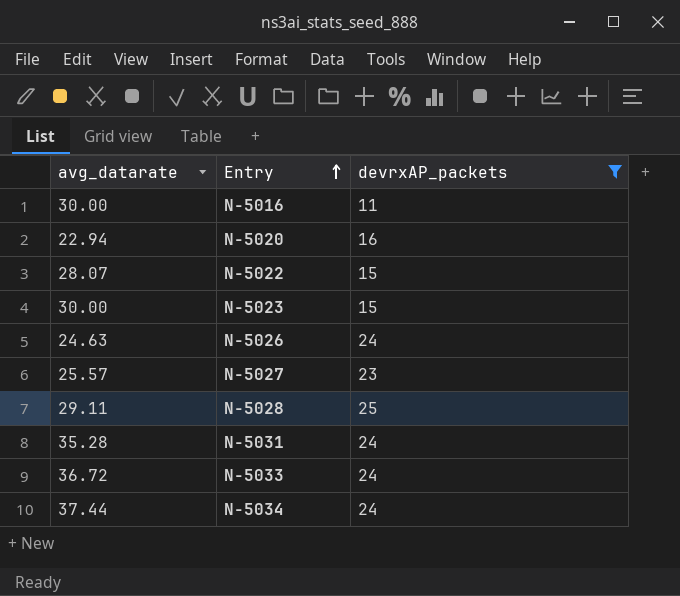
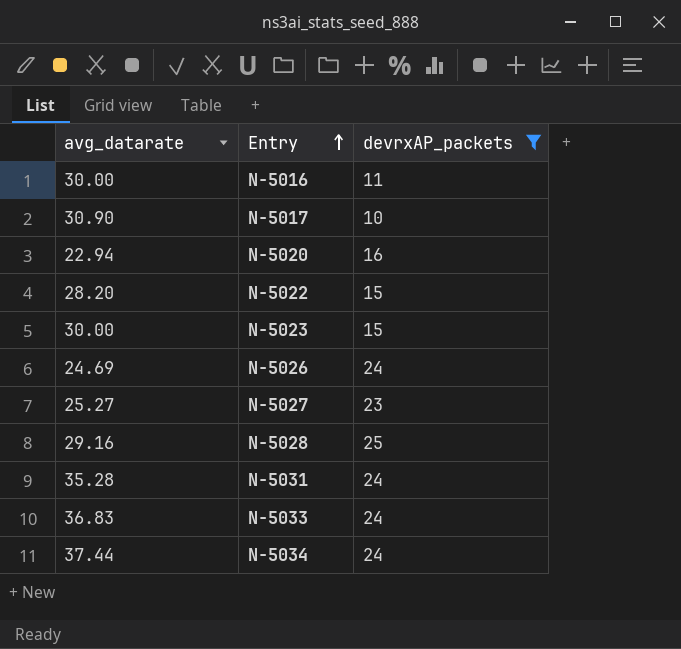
row N-5017: none -> 30.90 | 10
N-5022 | avg_datarate: 28.07 -> 28.20
N-5026 | avg_datarate: 24.63 -> 24.69
N-5027 | avg_datarate: 25.57 -> 25.27
N-5028 | avg_datarate: 29.11 -> 29.16
N-5033 | avg_datarate: 36.72 -> 36.83

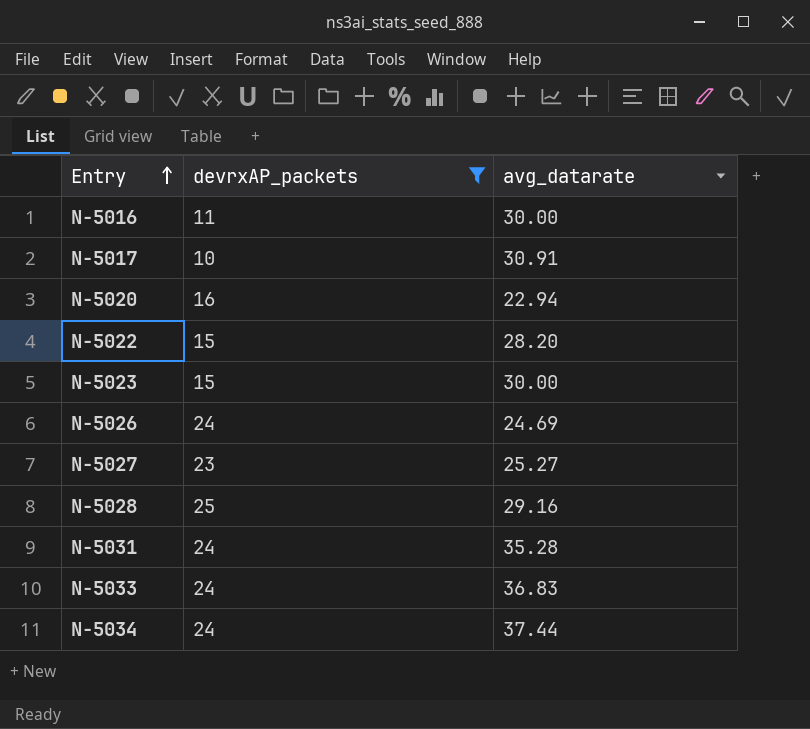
column avg_datarate | position: 1 -> 3
N-5017 | avg_datarate: 30.90 -> 30.91

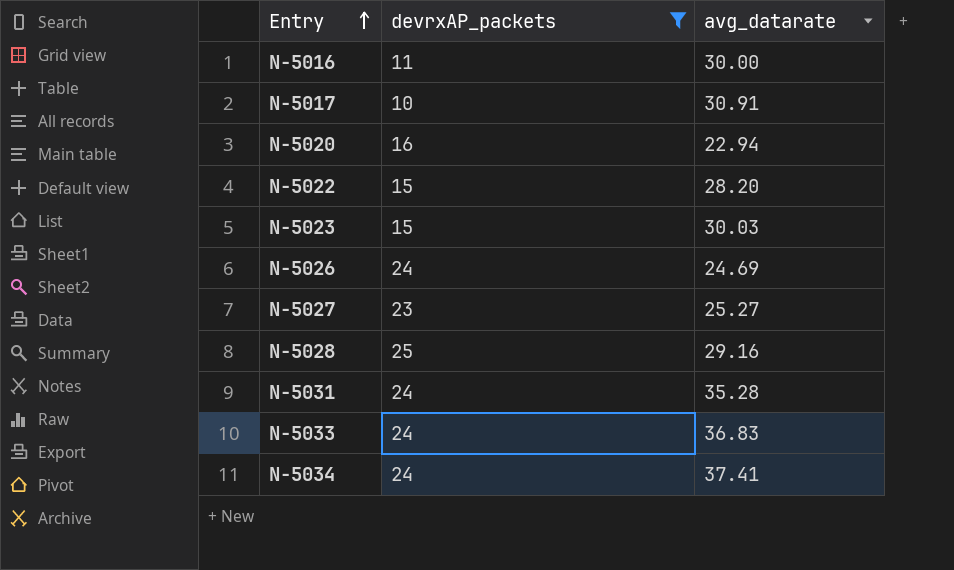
N-5023 | avg_datarate: 30.00 -> 30.03
N-5034 | avg_datarate: 37.44 -> 37.41

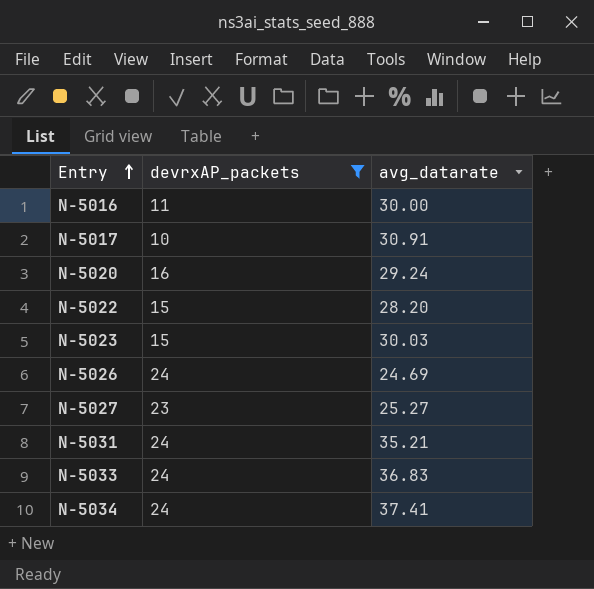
row N-5028: 25 | 29.16 -> none
N-5020 | avg_datarate: 22.94 -> 29.24
N-5031 | avg_datarate: 35.28 -> 35.21

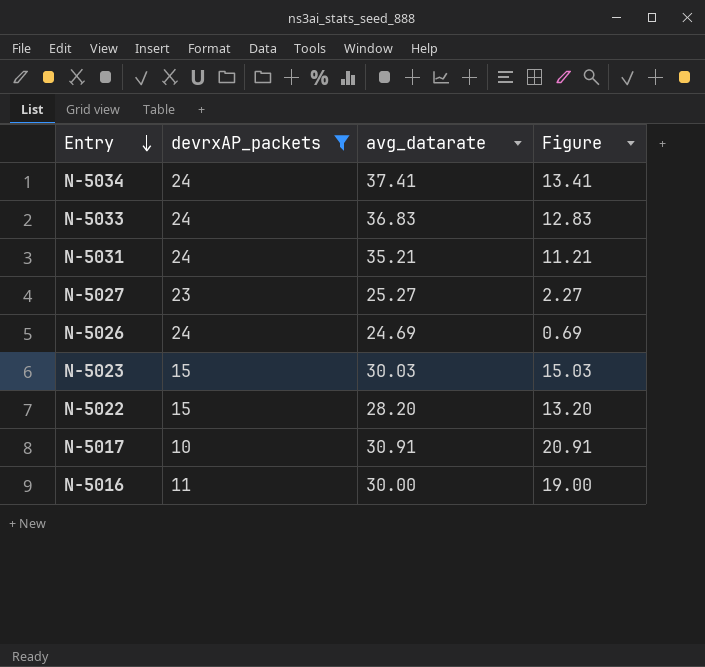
row order: Entry ascending -> Entry descending
column Figure | formula: none -> [avg_datarate] - [devrxAP_packets]
row N-5020: 16 | 29.24 -> none

